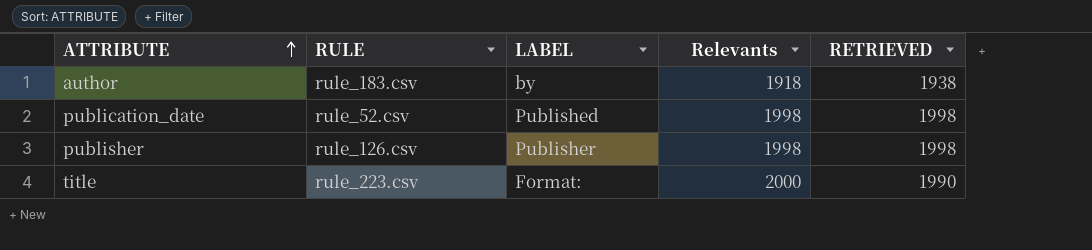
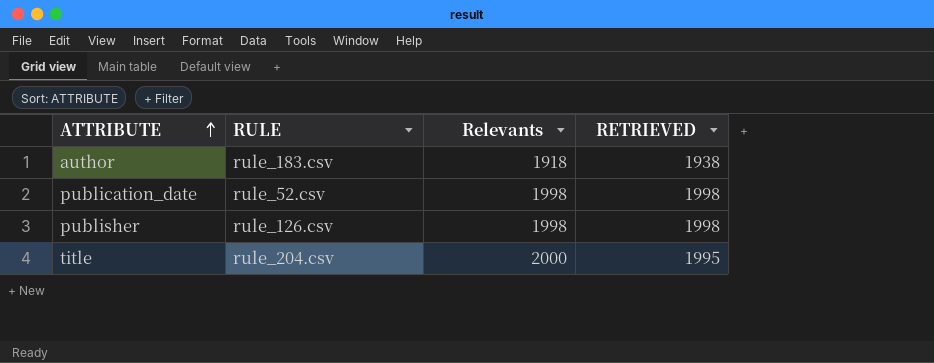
column LABEL | position: 3 -> none
title | RULE: rule_223.csv -> rule_204.csv
title | RETRIEVED: 1990 -> 1995

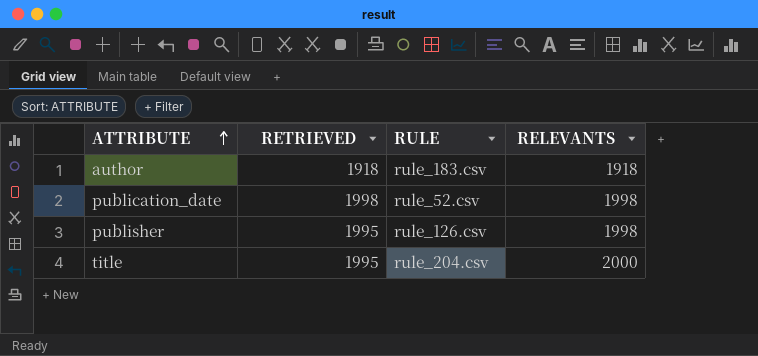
column RETRIEVED | position: 4 -> 2
column name: Relevants -> RELEVANTS
author | RETRIEVED: 1938 -> 1918
publisher | RETRIEVED: 1998 -> 1995

